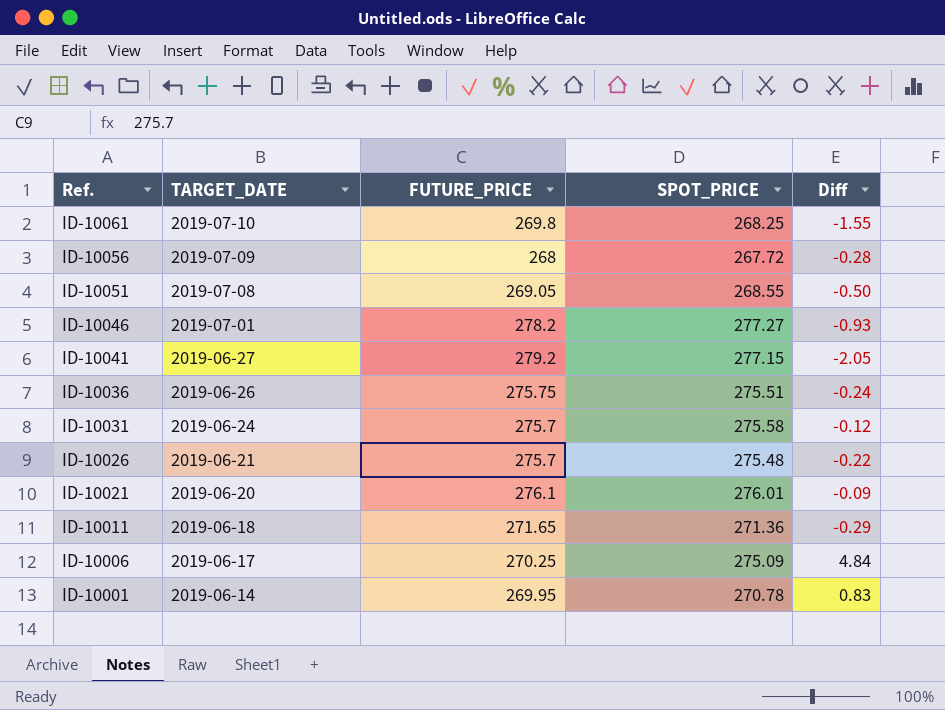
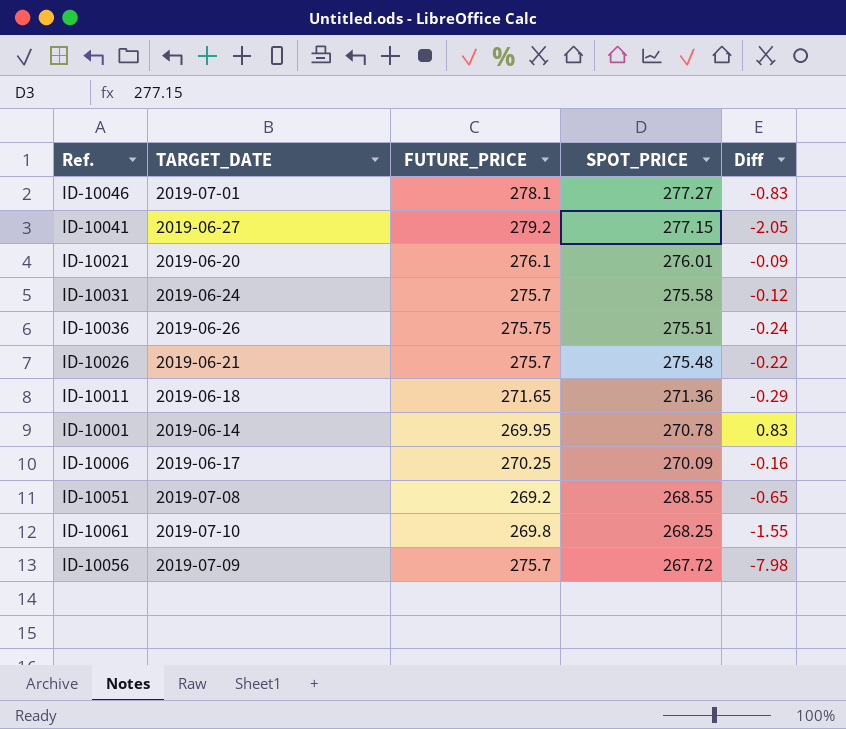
row order: Ref. descending -> SPOT_PRICE descending
ID-10046 | FUTURE_PRICE: 278.2 -> 278.1
ID-10046 | Diff: -0.93 -> -0.83
ID-10006 | SPOT_PRICE: 275.09 -> 270.09
ID-10006 | Diff: 4.84 -> -0.16
ID-10051 | FUTURE_PRICE: 269.05 -> 269.2
ID-10051 | Diff: -0.50 -> -0.65
ID-10056 | FUTURE_PRICE: 268 -> 275.7
ID-10056 | Diff: -0.28 -> -7.98

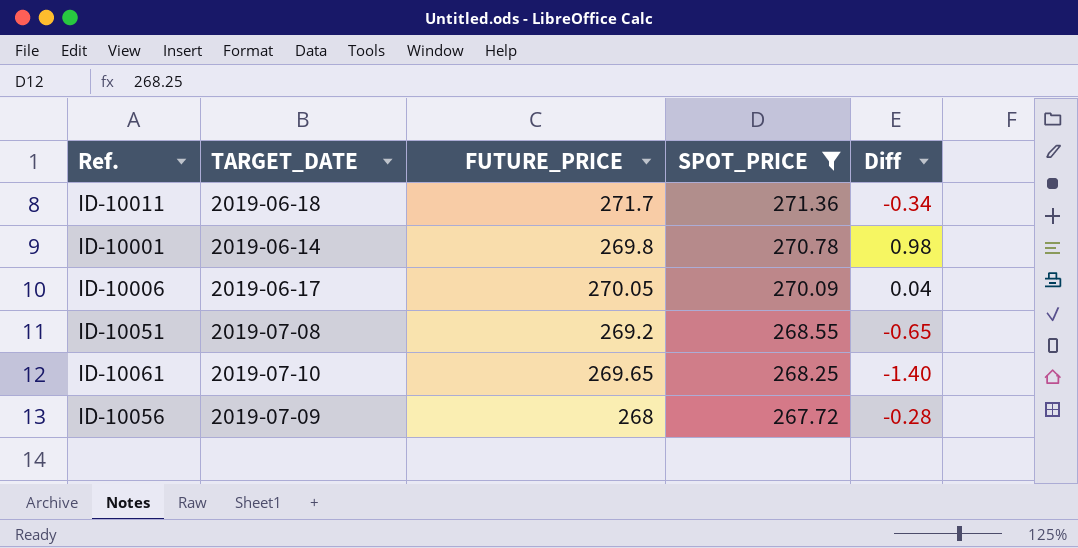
filter: none -> SPOT_PRICE <= 271.36
ID-10011 | FUTURE_PRICE: 271.65 -> 271.7
ID-10011 | Diff: -0.29 -> -0.34
ID-10001 | FUTURE_PRICE: 269.95 -> 269.8
ID-10001 | Diff: 0.83 -> 0.98
ID-10006 | FUTURE_PRICE: 270.25 -> 270.05
ID-10006 | Diff: -0.16 -> 0.04
ID-10061 | FUTURE_PRICE: 269.8 -> 269.65
ID-10061 | Diff: -1.55 -> -1.40
ID-10056 | FUTURE_PRICE: 275.7 -> 268
ID-10056 | Diff: -7.98 -> -0.28

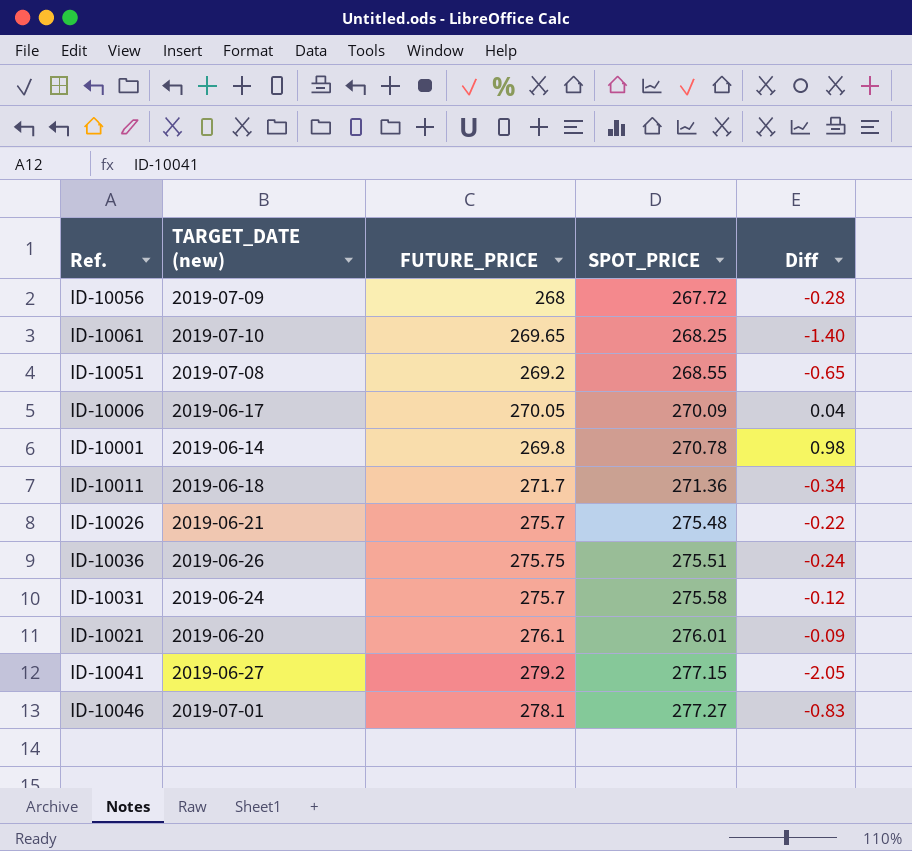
filter: SPOT_PRICE <= 271.36 -> none
row order: SPOT_PRICE descending -> SPOT_PRICE ascending
column name: TARGET_DATE -> TARGET_DATE (new)

